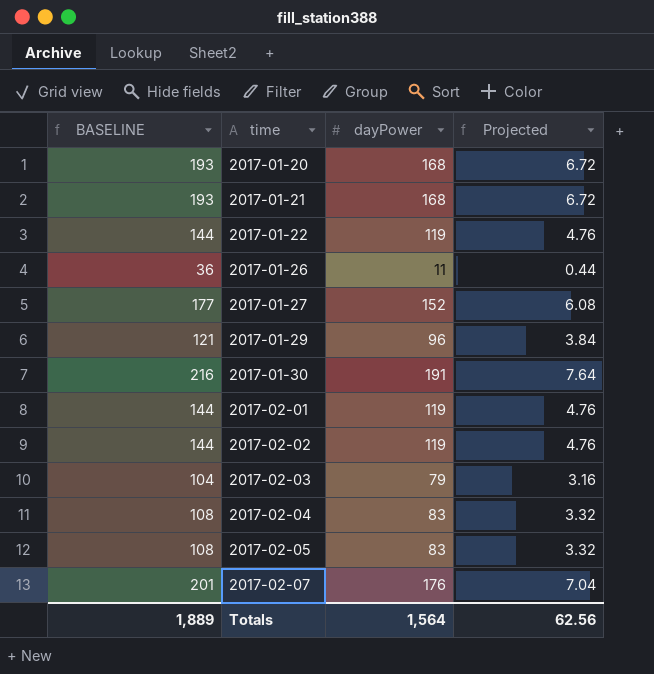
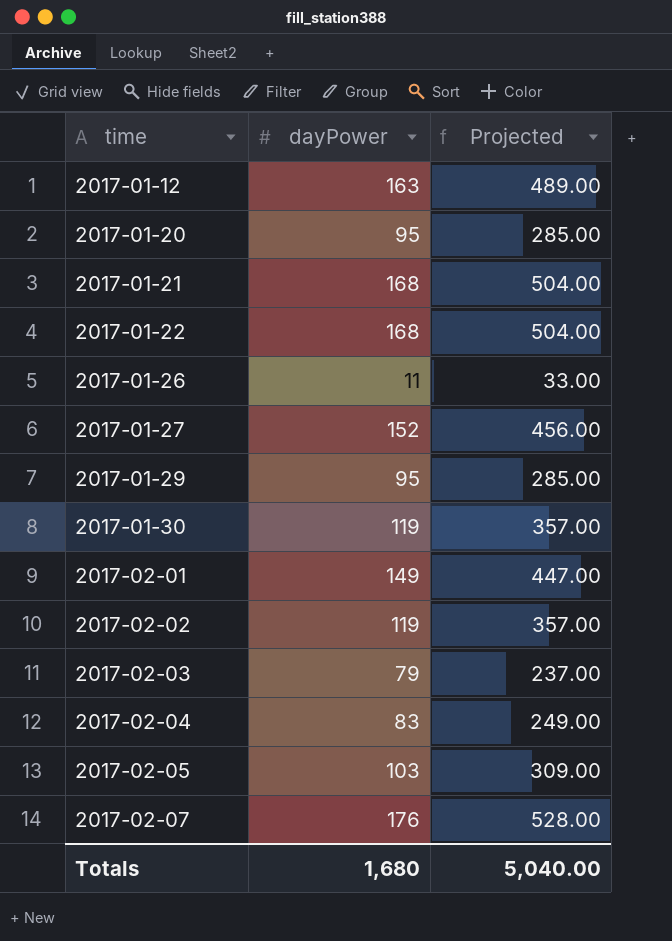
column BASELINE | formula: [dayPower] + 25 -> none
column Projected | formula: [dayPower] * 0.04 -> [dayPower] * 3
row 2017-01-12: none -> 163 | 489.00
2017-01-20 | dayPower: 168 -> 95
2017-01-22 | dayPower: 119 -> 168
2017-01-29 | dayPower: 96 -> 95
2017-01-30 | dayPower: 191 -> 119
2017-02-01 | dayPower: 119 -> 149
2017-02-05 | dayPower: 83 -> 103
Totals | dayPower: 1,564 -> 1,680
Totals | Projected: 62.56 -> 5,040.00

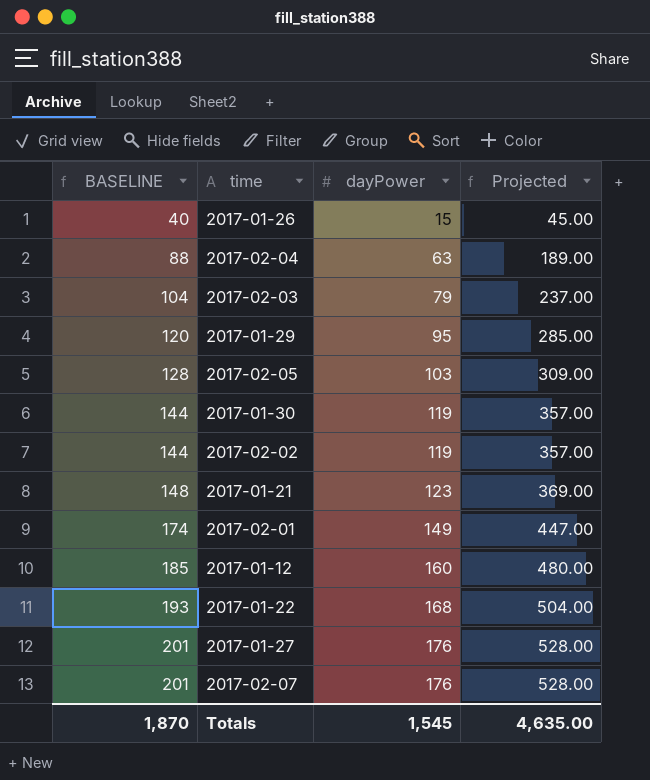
row order: time ascending -> BASELINE ascending
column BASELINE | formula: none -> [dayPower] + 25
row 2017-01-20: 95 | 285.00 -> none
2017-01-26 | dayPower: 11 -> 15
2017-01-26 | Projected: 33.00 -> 45.00
2017-02-04 | dayPower: 83 -> 63
2017-02-04 | Projected: 249.00 -> 189.00
2017-01-21 | dayPower: 168 -> 123
2017-01-21 | Projected: 504.00 -> 369.00
2017-01-12 | dayPower: 163 -> 160
2017-01-12 | Projected: 489.00 -> 480.00
2017-01-27 | dayPower: 152 -> 176
2017-01-27 | Projected: 456.00 -> 528.00
Totals | dayPower: 1,680 -> 1,545
Totals | Projected: 5,040.00 -> 4,635.00

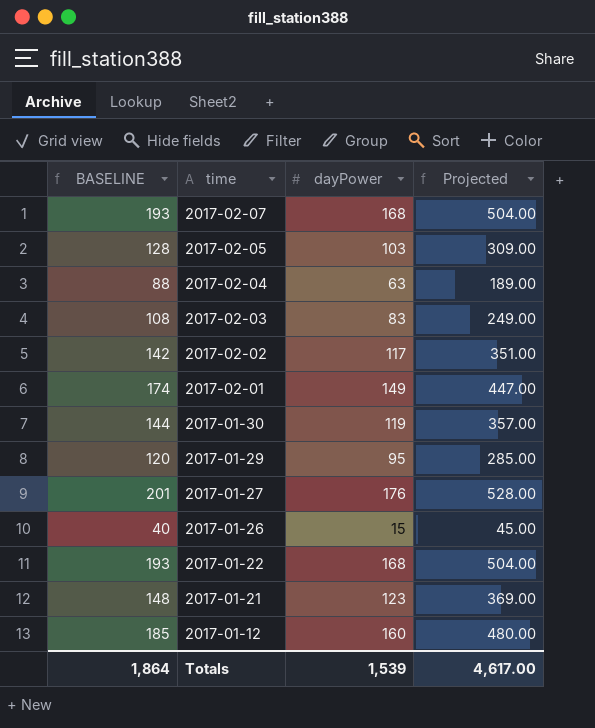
row order: BASELINE ascending -> time descending
2017-02-07 | BASELINE: 201 -> 193
2017-02-07 | dayPower: 176 -> 168
2017-02-07 | Projected: 528.00 -> 504.00
2017-02-03 | BASELINE: 104 -> 108
2017-02-03 | dayPower: 79 -> 83
2017-02-03 | Projected: 237.00 -> 249.00
2017-02-02 | BASELINE: 144 -> 142
2017-02-02 | dayPower: 119 -> 117
2017-02-02 | Projected: 357.00 -> 351.00
Totals | BASELINE: 1,870 -> 1,864
Totals | dayPower: 1,545 -> 1,539
Totals | Projected: 4,635.00 -> 4,617.00

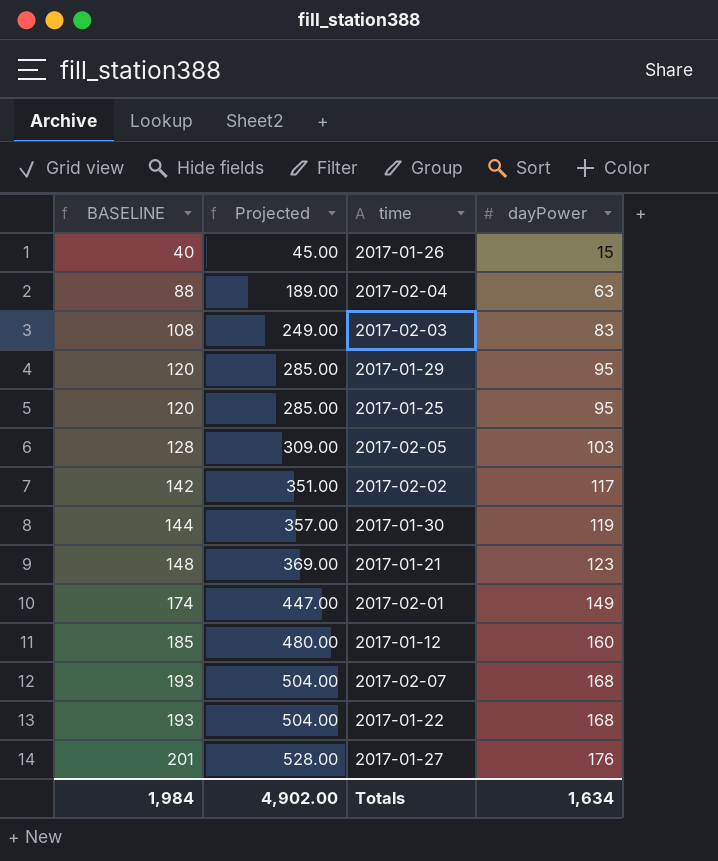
row order: time descending -> BASELINE ascending
column Projected | position: 4 -> 2
row 2017-01-25: none -> 120 | 285.00 | 95
Totals | BASELINE: 1,864 -> 1,984
Totals | Projected: 4,617.00 -> 4,902.00
Totals | dayPower: 1,539 -> 1,634

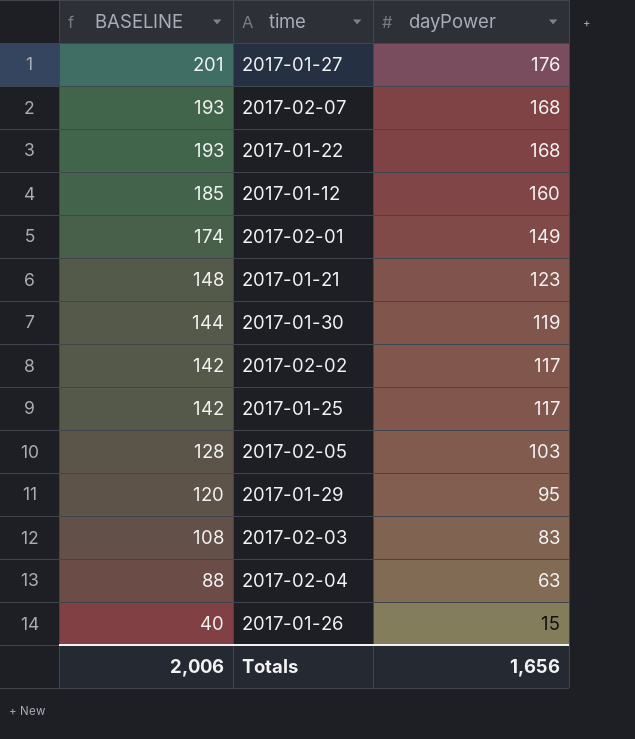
row order: BASELINE ascending -> BASELINE descending
column Projected | formula: [dayPower] * 3 -> none
2017-01-25 | BASELINE: 120 -> 142
2017-01-25 | dayPower: 95 -> 117
Totals | BASELINE: 1,984 -> 2,006
Totals | dayPower: 1,634 -> 1,656

